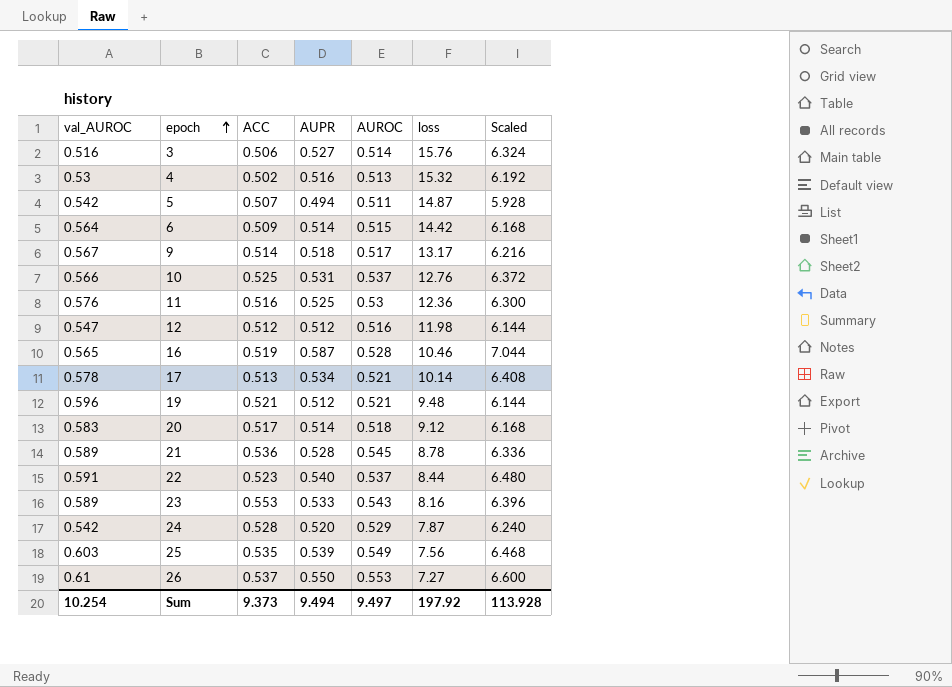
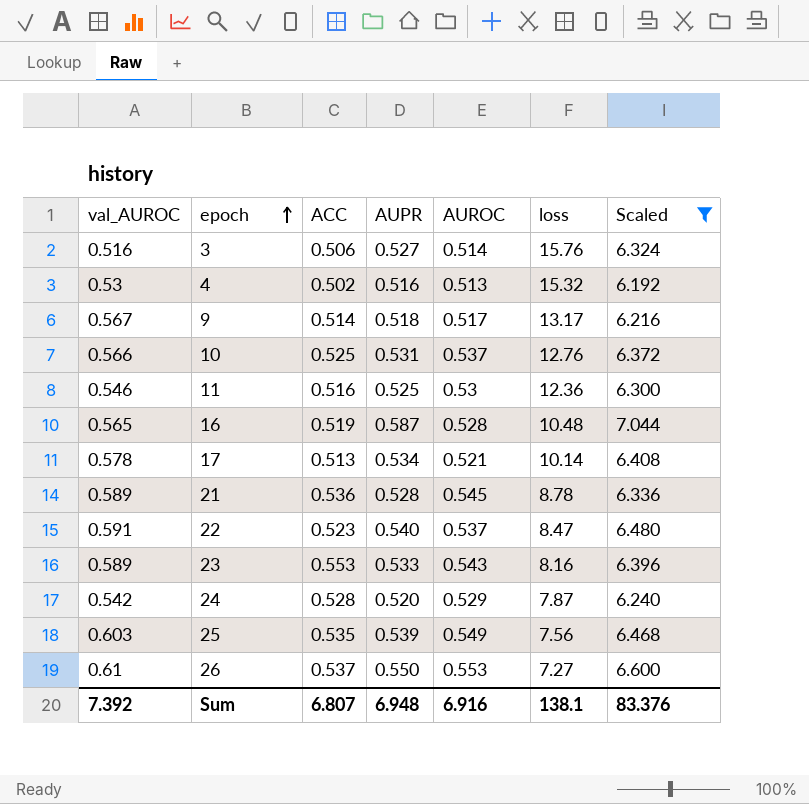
filter: none -> Scaled >= 6.192
11 | val_AUROC: 0.576 -> 0.546
16 | loss: 10.46 -> 10.48
22 | loss: 8.44 -> 8.47
Sum | val_AUROC: 10.254 -> 7.392
Sum | ACC: 9.373 -> 6.807
Sum | AUPR: 9.494 -> 6.948
Sum | AUROC: 9.497 -> 6.916
Sum | loss: 197.92 -> 138.1
Sum | Scaled: 113.928 -> 83.376

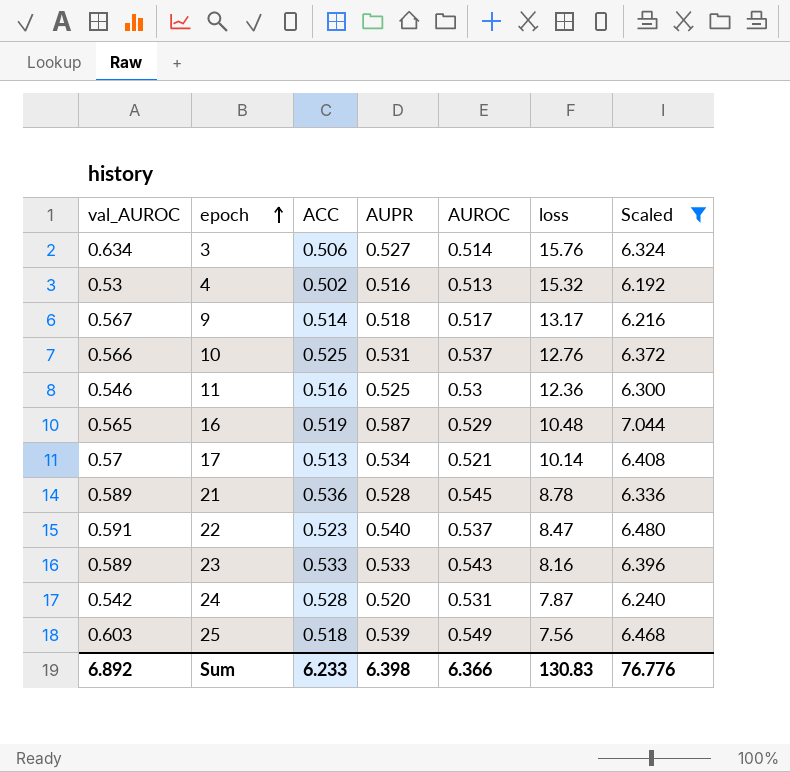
row 26: 0.61 | 0.537 | 0.550 | 0.553 | 7.27 | 6.600 -> none
3 | val_AUROC: 0.516 -> 0.634
16 | AUROC: 0.528 -> 0.529
17 | val_AUROC: 0.578 -> 0.57
23 | ACC: 0.553 -> 0.533
24 | AUROC: 0.529 -> 0.531
25 | ACC: 0.535 -> 0.518
Sum | val_AUROC: 7.392 -> 6.892
Sum | ACC: 6.807 -> 6.233
Sum | AUPR: 6.948 -> 6.398
Sum | AUROC: 6.916 -> 6.366
Sum | loss: 138.1 -> 130.83
Sum | Scaled: 83.376 -> 76.776

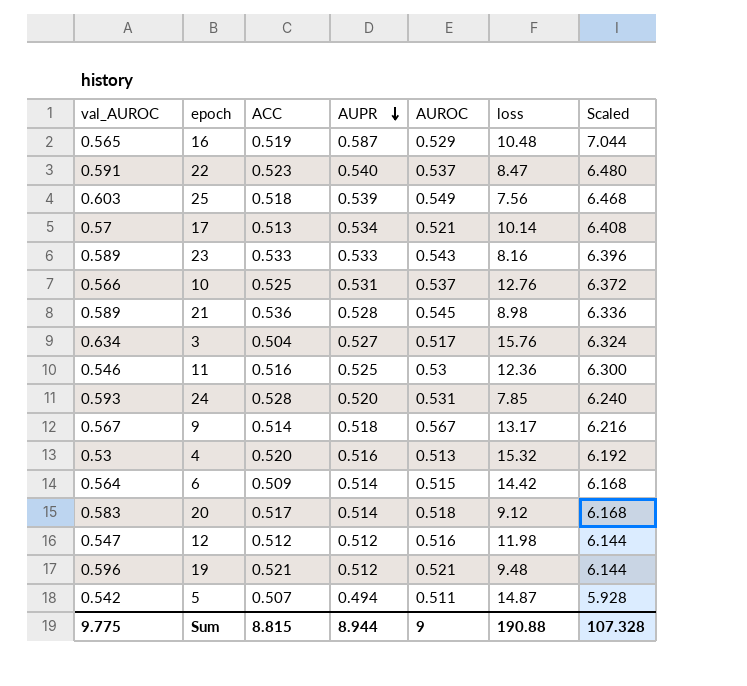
filter: Scaled >= 6.192 -> none
row order: epoch ascending -> AUPR descending
21 | loss: 8.78 -> 8.98
3 | ACC: 0.506 -> 0.504
3 | AUROC: 0.514 -> 0.517
24 | val_AUROC: 0.542 -> 0.593
24 | loss: 7.87 -> 7.85
9 | AUROC: 0.517 -> 0.567
4 | ACC: 0.502 -> 0.520
Sum | val_AUROC: 6.892 -> 9.775
Sum | ACC: 6.233 -> 8.815
Sum | AUPR: 6.398 -> 8.944
Sum | AUROC: 6.366 -> 9
Sum | loss: 130.83 -> 190.88
Sum | Scaled: 76.776 -> 107.328

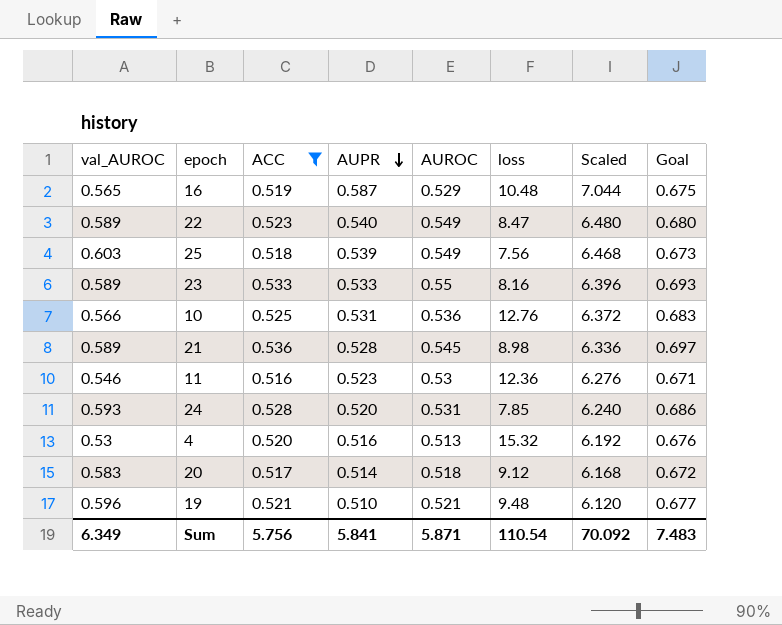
filter: none -> ACC >= 0.516
column Goal | formula: none -> [ACC] * 1.3
22 | val_AUROC: 0.591 -> 0.589
22 | AUROC: 0.537 -> 0.549
23 | AUROC: 0.543 -> 0.55
10 | AUROC: 0.537 -> 0.536
11 | AUPR: 0.525 -> 0.523
11 | Scaled: 6.300 -> 6.276
19 | AUPR: 0.512 -> 0.510
19 | Scaled: 6.144 -> 6.120
Sum | val_AUROC: 9.775 -> 6.349
Sum | ACC: 8.815 -> 5.756
Sum | AUPR: 8.944 -> 5.841
Sum | AUROC: 9 -> 5.871
Sum | loss: 190.88 -> 110.54
Sum | Scaled: 107.328 -> 70.092

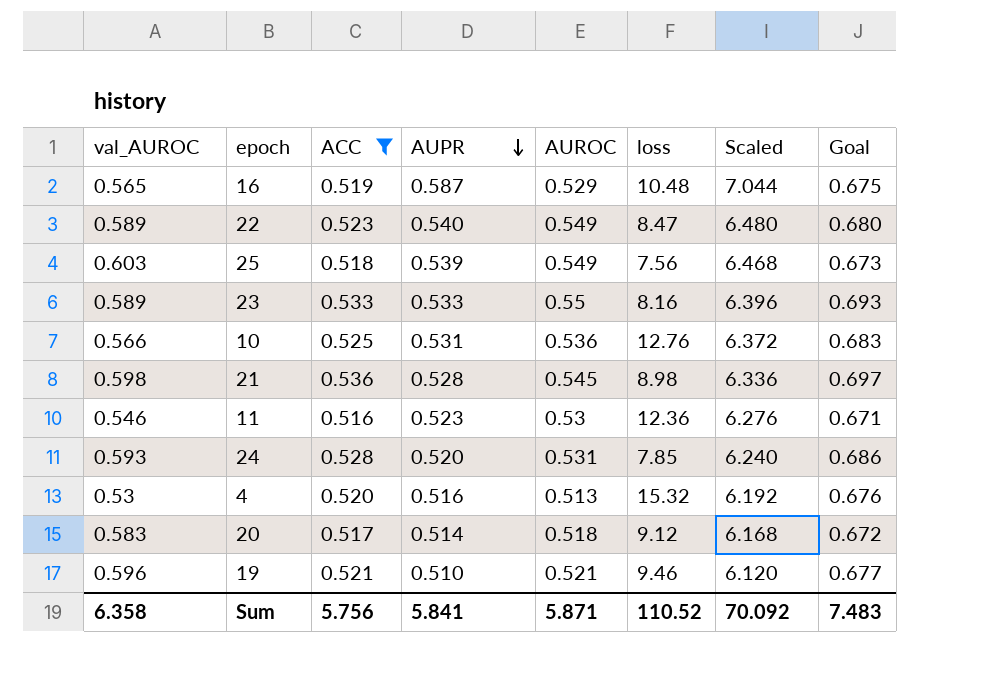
21 | val_AUROC: 0.589 -> 0.598
19 | loss: 9.48 -> 9.46
Sum | val_AUROC: 6.349 -> 6.358
Sum | loss: 110.54 -> 110.52

